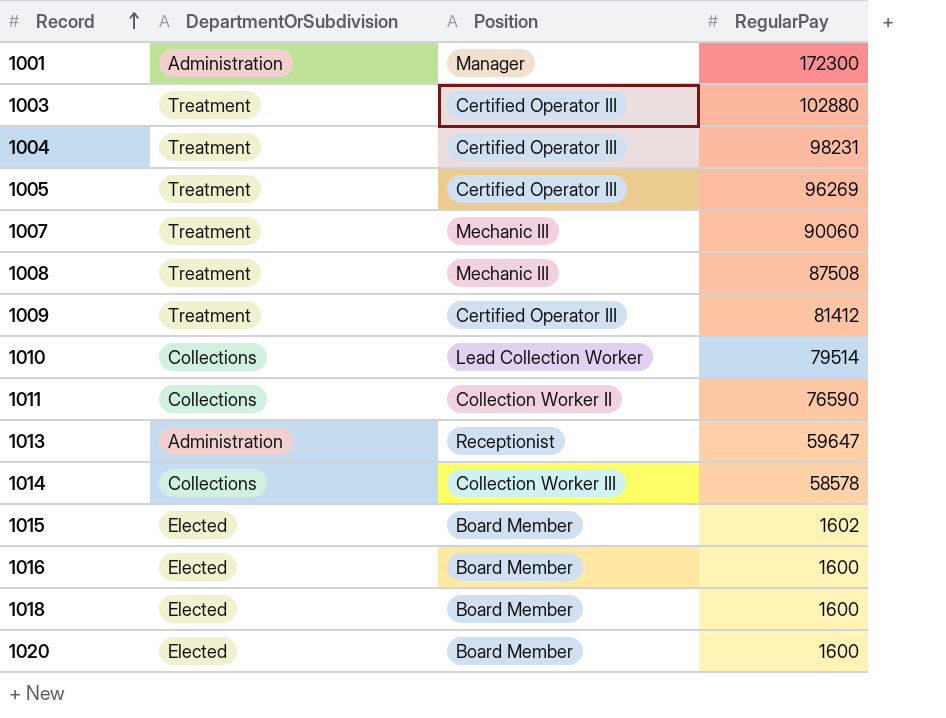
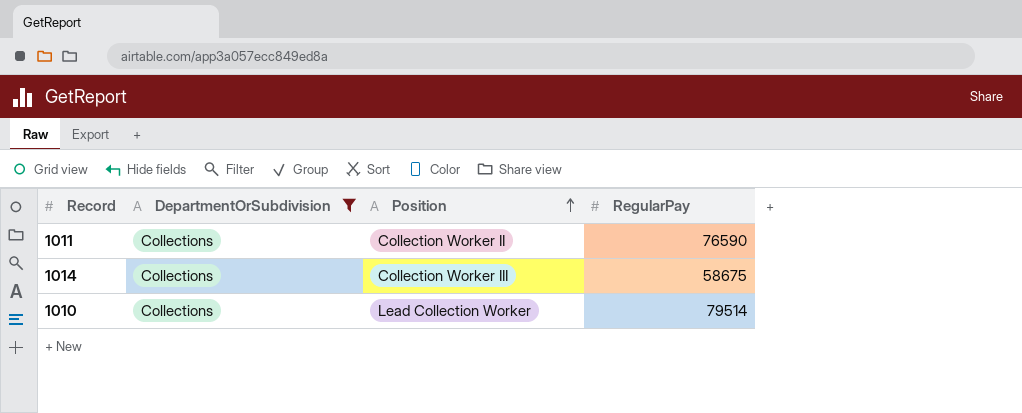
filter: none -> DepartmentOrSubdivision = Collections
row order: Record ascending -> Position ascending
1014 | RegularPay: 58578 -> 58675

